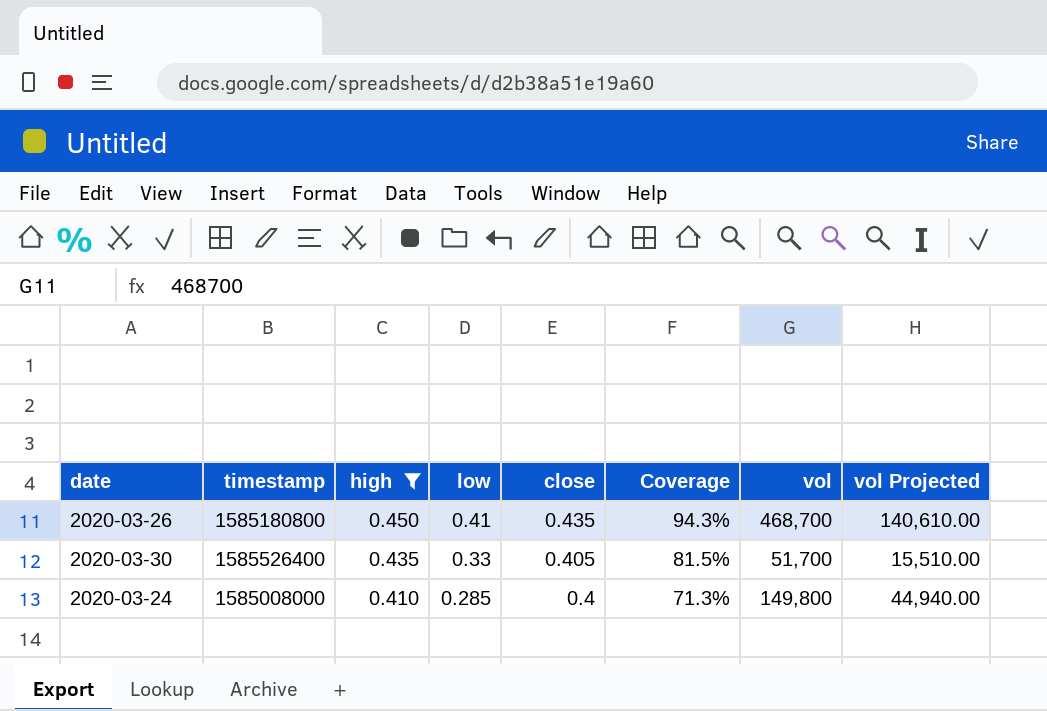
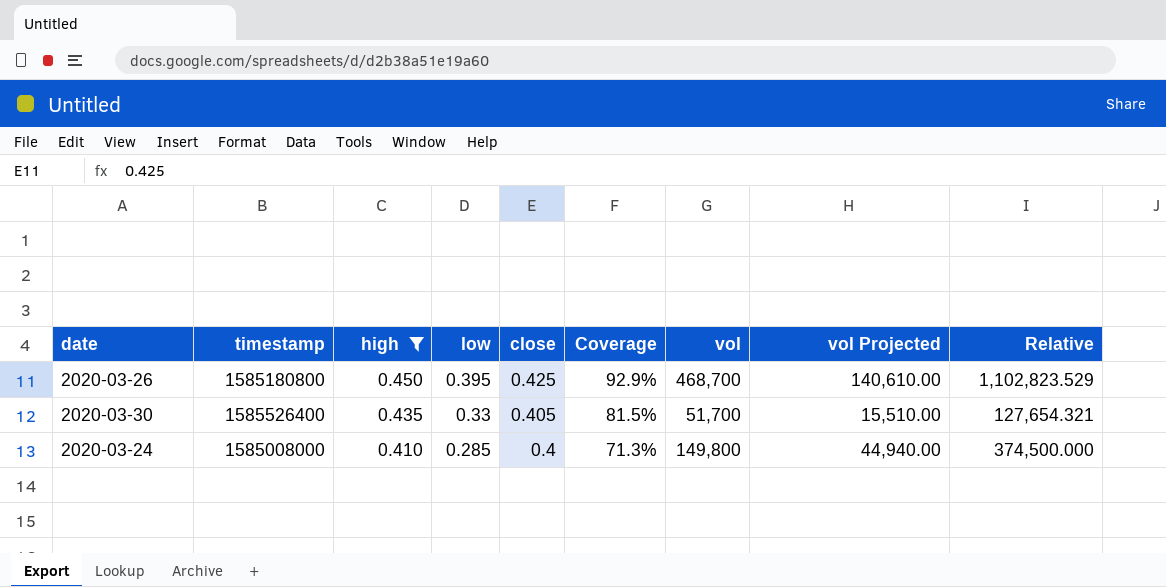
column Relative | formula: none -> [vol] / [close]
2020-03-26 | low: 0.41 -> 0.395
2020-03-26 | close: 0.435 -> 0.425
2020-03-26 | Coverage: 94.3% -> 92.9%

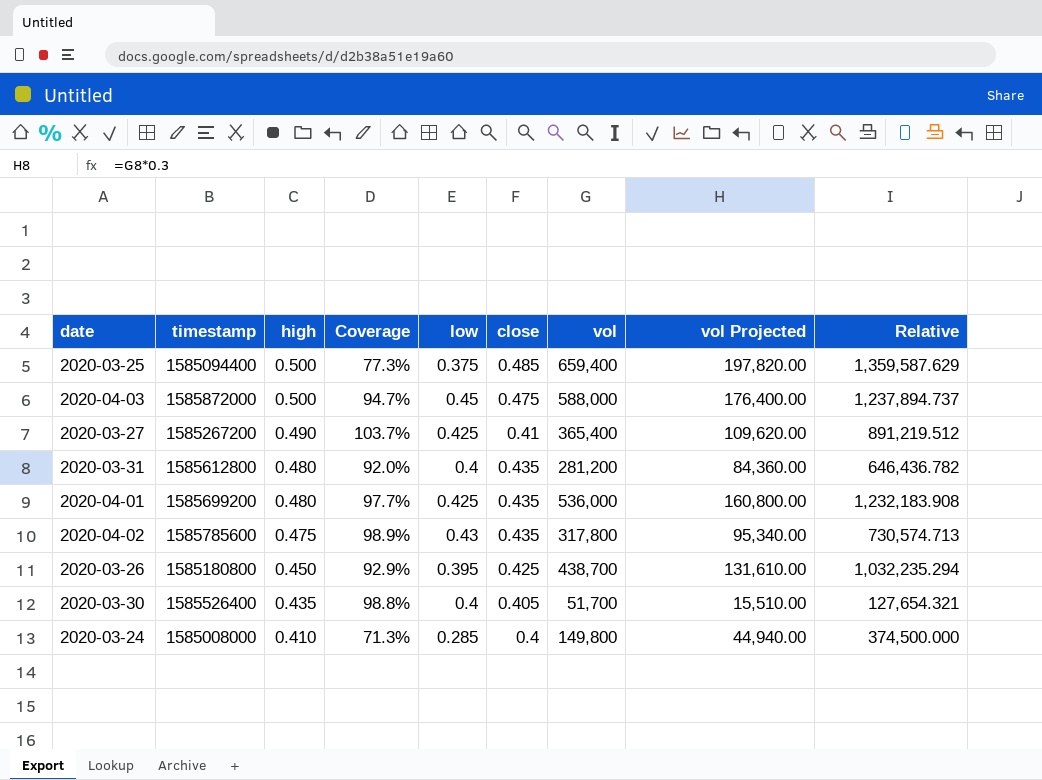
filter: high <= 0.450 -> none
column Coverage | position: 6 -> 4
2020-03-26 | vol: 468,700 -> 438,700
2020-03-26 | vol Projected: 140,610.00 -> 131,610.00
2020-03-26 | Relative: 1,102,823.529 -> 1,032,235.294
2020-03-30 | Coverage: 81.5% -> 98.8%
2020-03-30 | low: 0.33 -> 0.4

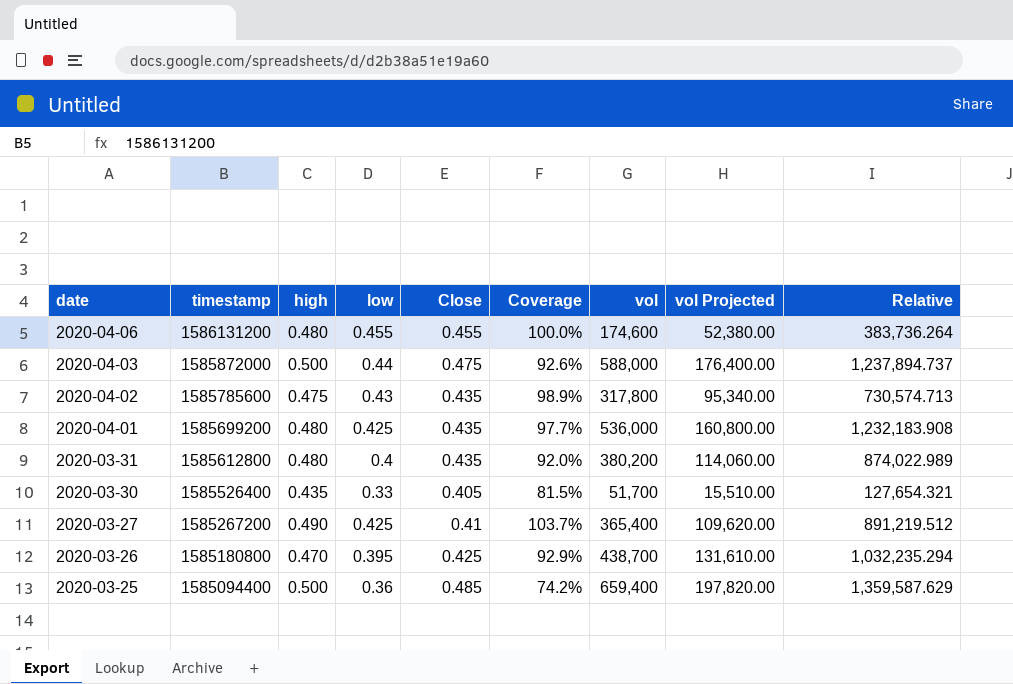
row order: high descending -> date descending
column name: close -> Close
column Coverage | position: 4 -> 6
row 2020-03-24: 1585008000 | 0.410 | 71.3% | 0.285 | 0.4 | 149,800 | 44,940.00 | 374,500.000 -> none
row 2020-04-06: none -> 1586131200 | 0.480 | 0.455 | 0.455 | 100.0% | 174,600 | 52,380.00 | 383,736.264
2020-04-03 | low: 0.45 -> 0.44
2020-04-03 | Coverage: 94.7% -> 92.6%
2020-03-31 | vol: 281,200 -> 380,200
2020-03-31 | vol Projected: 84,360.00 -> 114,060.00
2020-03-31 | Relative: 646,436.782 -> 874,022.989
2020-03-30 | low: 0.4 -> 0.33
2020-03-30 | Coverage: 98.8% -> 81.5%
2020-03-26 | high: 0.450 -> 0.470
2020-03-25 | low: 0.375 -> 0.36
2020-03-25 | Coverage: 77.3% -> 74.2%

